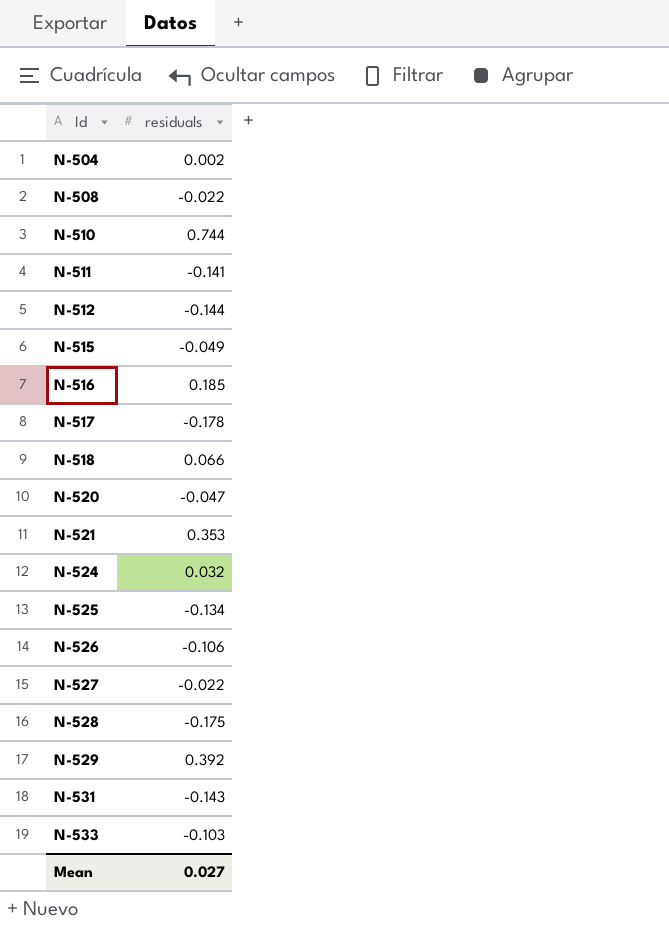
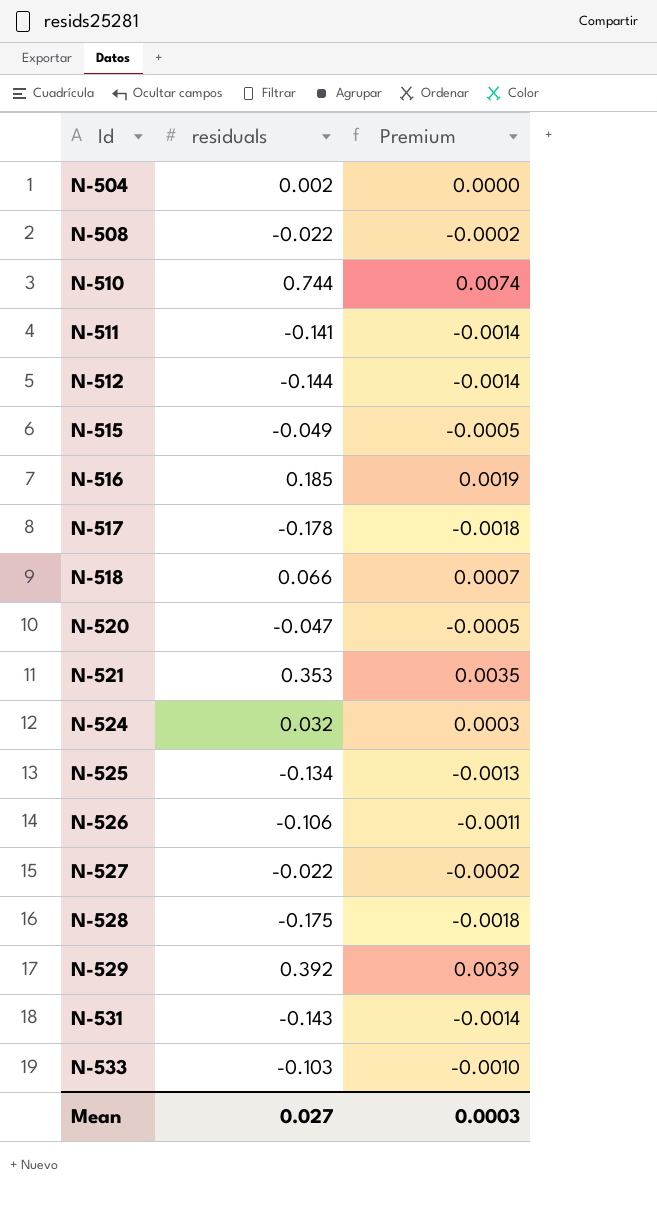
column Premium | formula: none -> [residuals] * 0.01

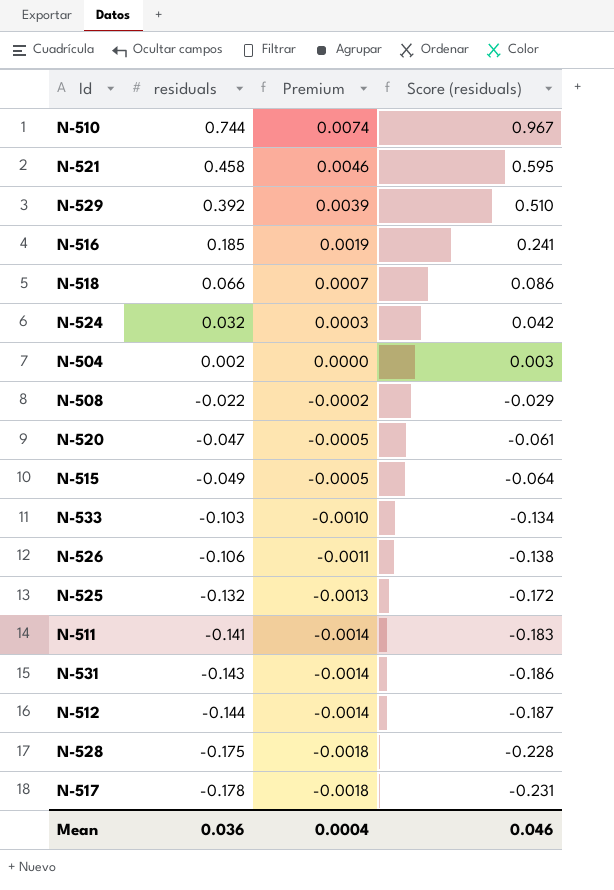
row order: Id ascending -> residuals descending
column Score (residuals) | formula: none -> [residuals] * 1.3
row N-527: -0.022 | -0.0002 -> none
N-521 | residuals: 0.353 -> 0.458
N-521 | Premium: 0.0035 -> 0.0046
N-525 | residuals: -0.134 -> -0.132
Mean | residuals: 0.027 -> 0.036
Mean | Premium: 0.0003 -> 0.0004

